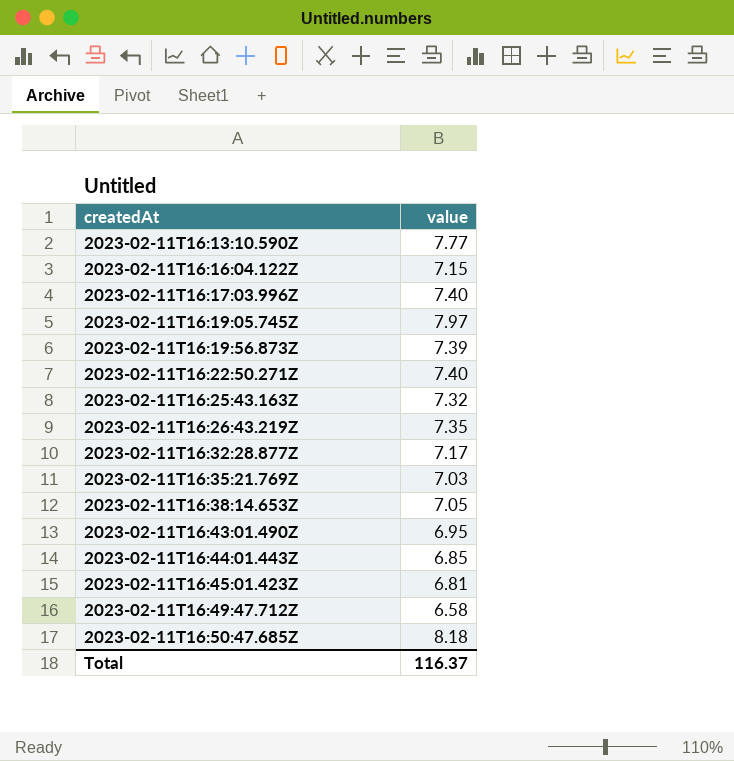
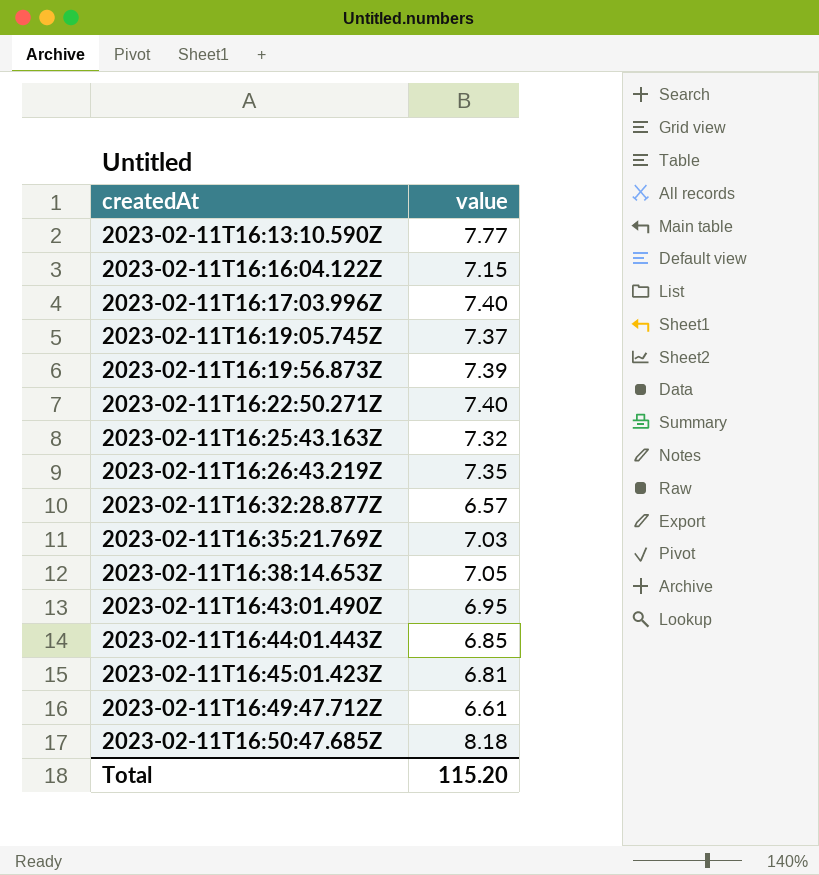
2023-02-11T16:19:05.745Z | value: 7.97 -> 7.37
2023-02-11T16:32:28.877Z | value: 7.17 -> 6.57
2023-02-11T16:49:47.712Z | value: 6.58 -> 6.61
Total | value: 116.37 -> 115.20

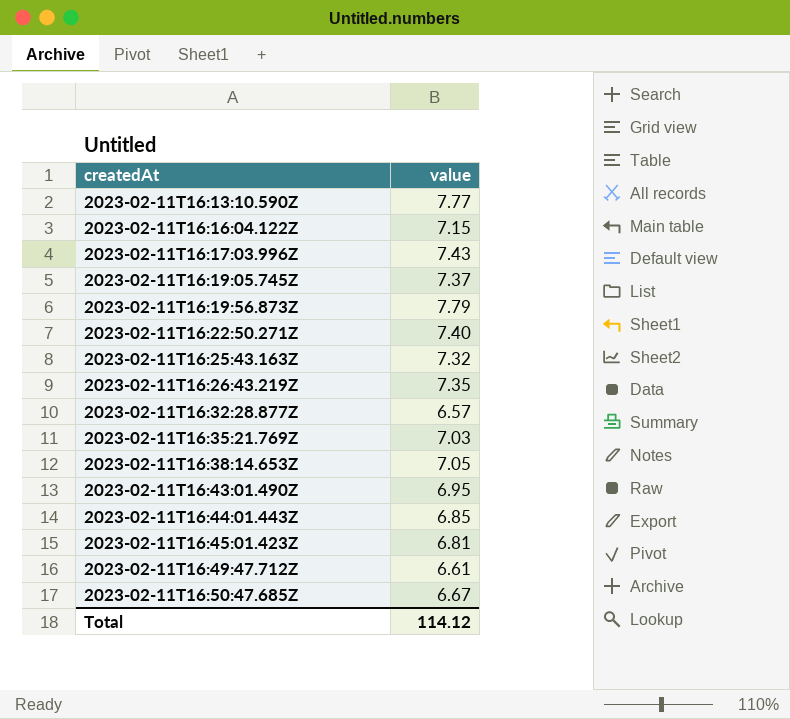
2023-02-11T16:17:03.996Z | value: 7.40 -> 7.43
2023-02-11T16:19:56.873Z | value: 7.39 -> 7.79
2023-02-11T16:50:47.685Z | value: 8.18 -> 6.67
Total | value: 115.20 -> 114.12

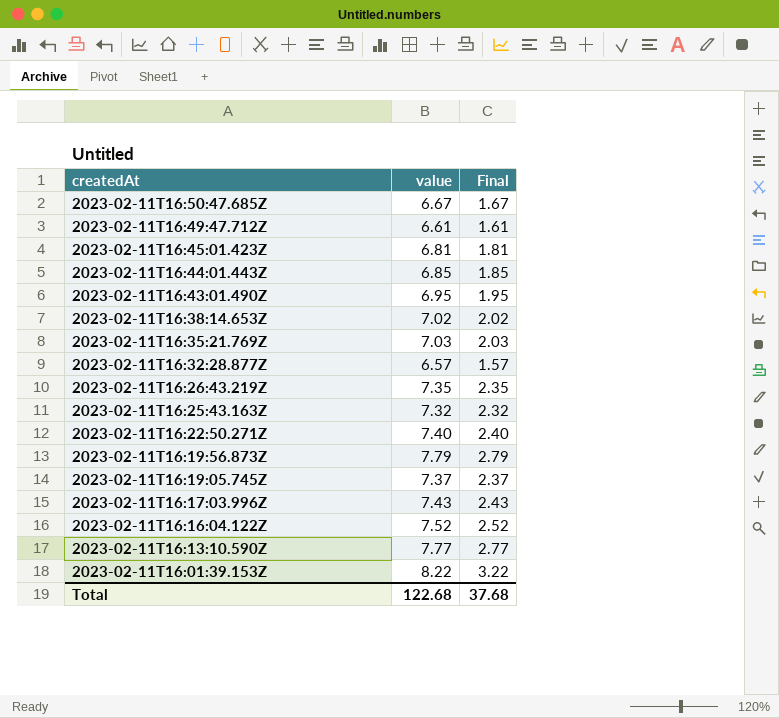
row order: createdAt ascending -> createdAt descending
column Final | formula: none -> [value] - 5
2023-02-11T16:38:14.653Z | value: 7.05 -> 7.02
2023-02-11T16:16:04.122Z | value: 7.15 -> 7.52
row 2023-02-11T16:01:39.153Z: none -> 8.22 | 3.22
Total | value: 114.12 -> 122.68

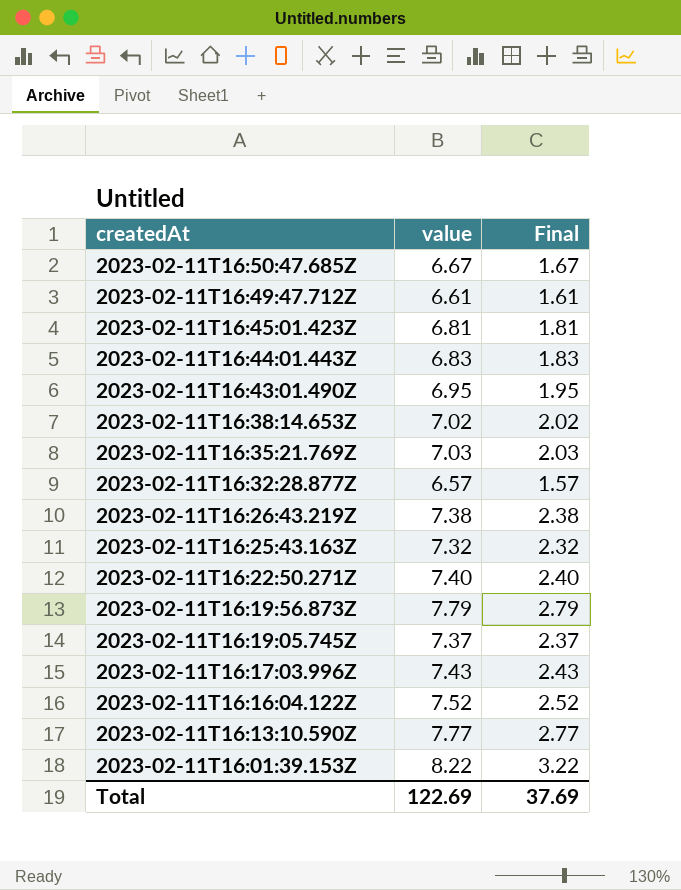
2023-02-11T16:44:01.443Z | value: 6.85 -> 6.83
2023-02-11T16:44:01.443Z | Final: 1.85 -> 1.83
2023-02-11T16:26:43.219Z | value: 7.35 -> 7.38
2023-02-11T16:26:43.219Z | Final: 2.35 -> 2.38
Total | value: 122.68 -> 122.69
Total | Final: 37.68 -> 37.69

